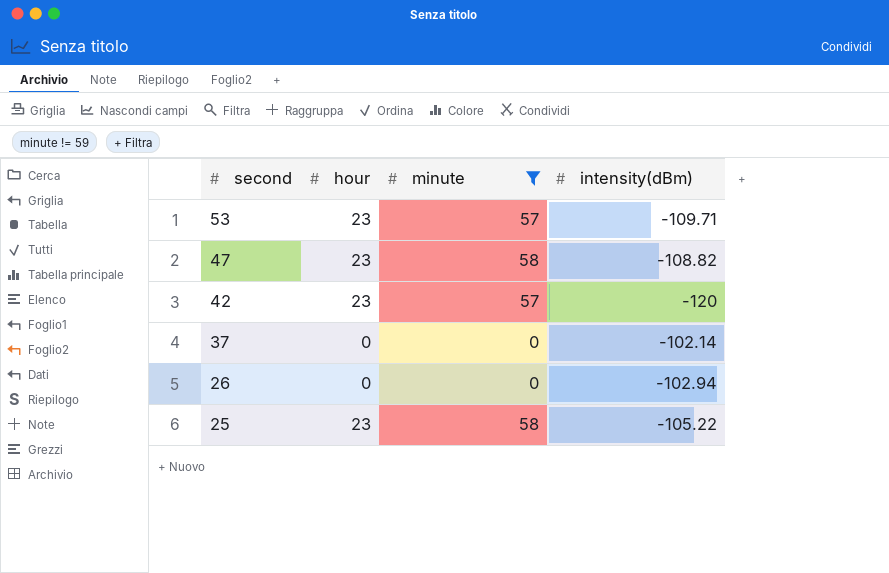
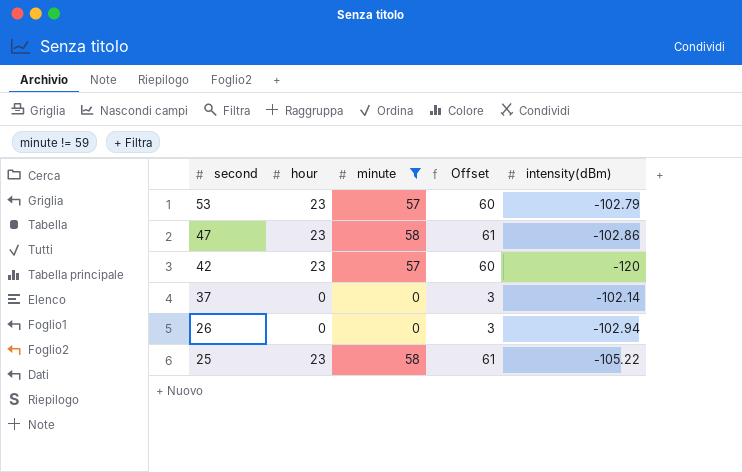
column Offset | formula: none -> [minute] + 3
53 | intensity(dBm): -109.71 -> -102.79
47 | intensity(dBm): -108.82 -> -102.86

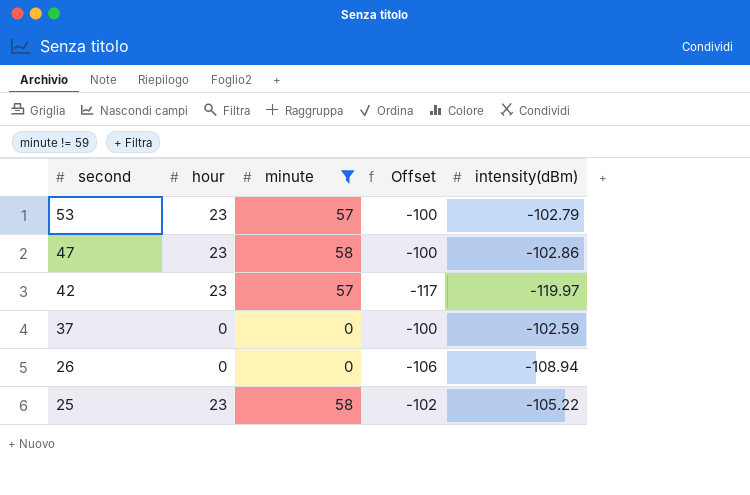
column Offset | formula: [minute] + 3 -> [intensity(dBm)] + 3
42 | intensity(dBm): -120 -> -119.97
37 | intensity(dBm): -102.14 -> -102.59
26 | intensity(dBm): -102.94 -> -108.94

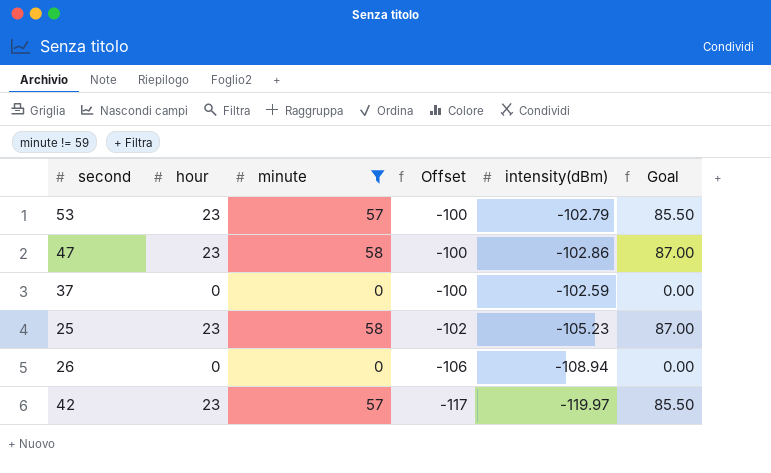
row order: second descending -> Offset descending
column Goal | formula: none -> [minute] * 1.5
25 | intensity(dBm): -105.22 -> -105.23

